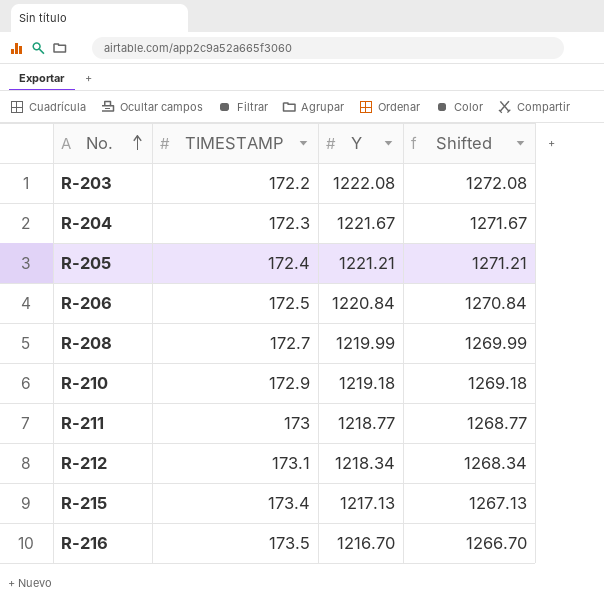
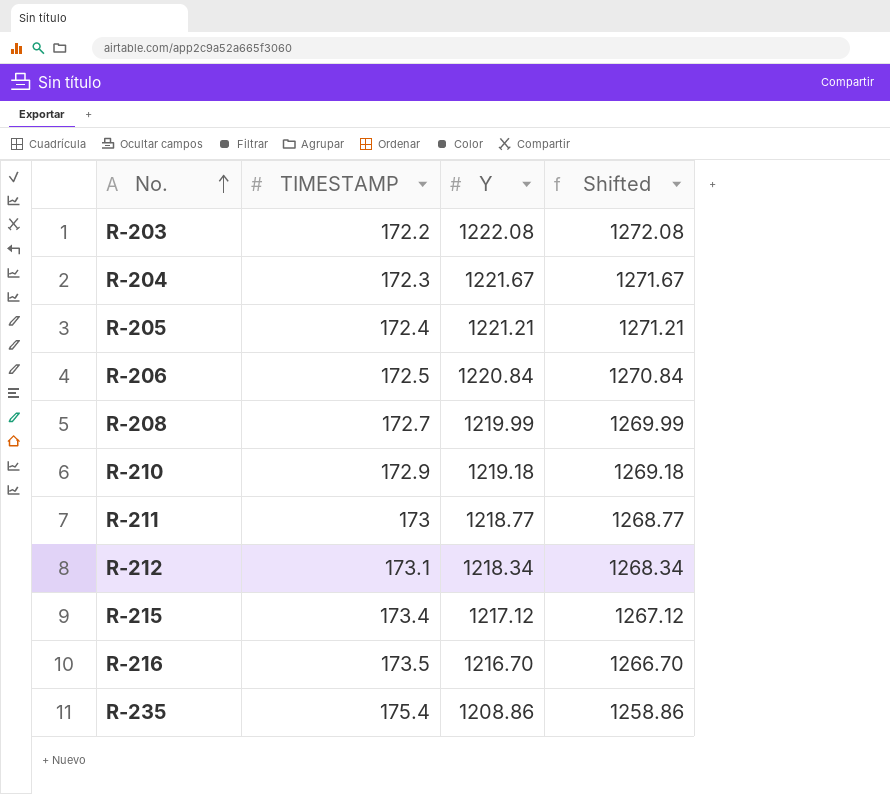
R-215 | Y: 1217.13 -> 1217.12
R-215 | Shifted: 1267.13 -> 1267.12
row R-235: none -> 175.4 | 1208.86 | 1258.86

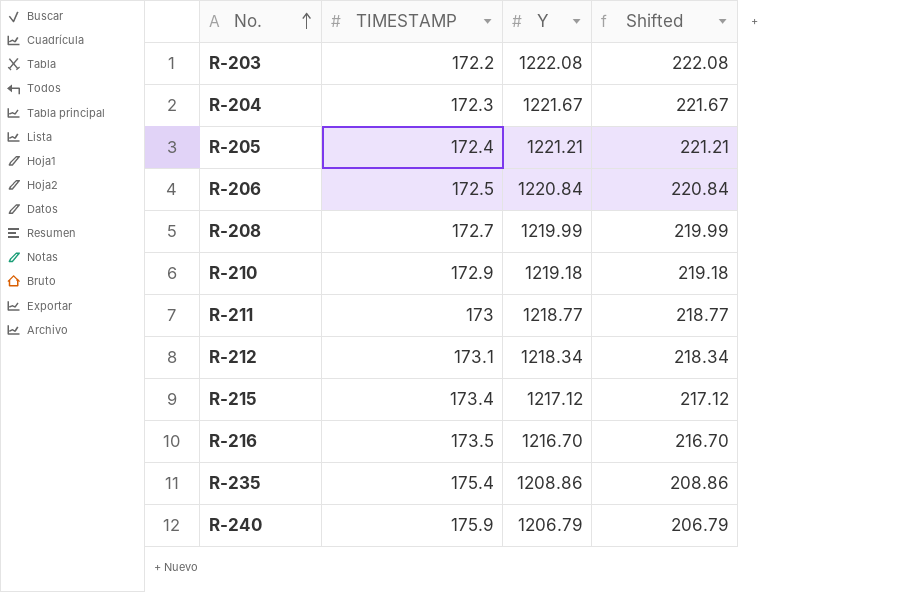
column Shifted | formula: [Y] + 50 -> [Y] - 1000
row R-240: none -> 175.9 | 1206.79 | 206.79

